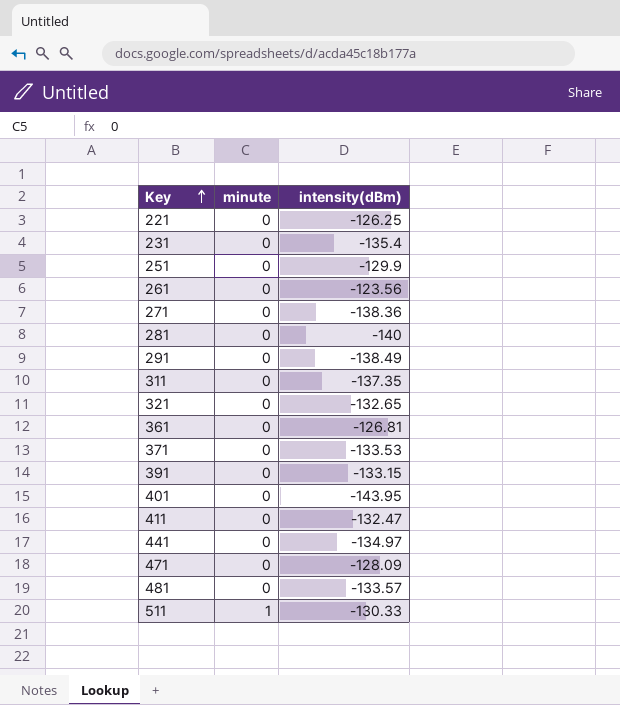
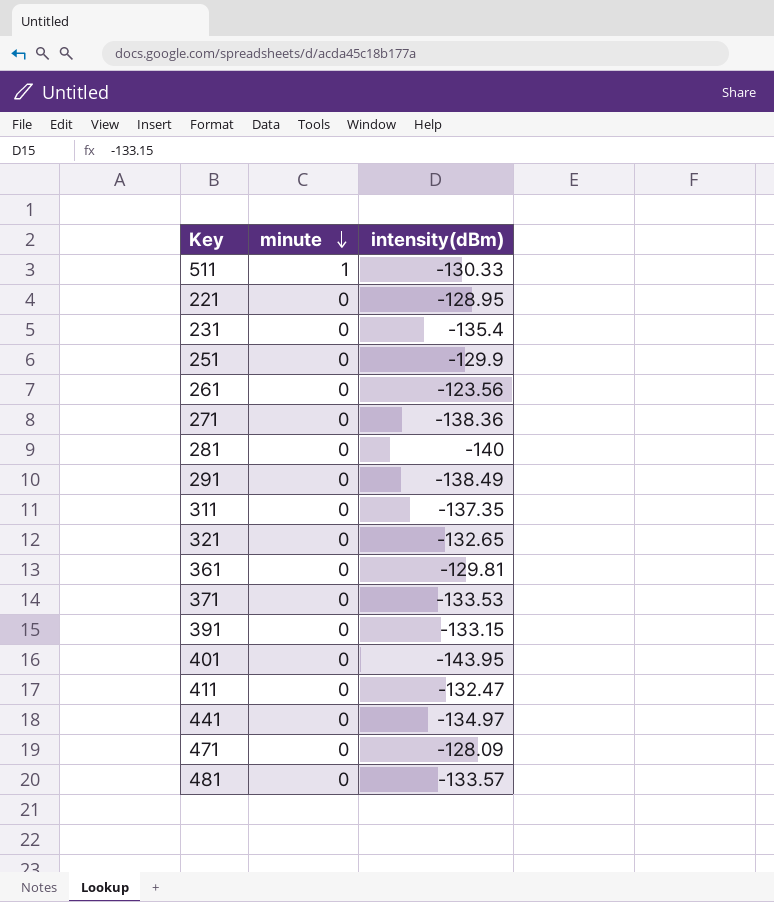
row order: Key ascending -> minute descending
221 | intensity(dBm): -126.25 -> -128.95
361 | intensity(dBm): -126.81 -> -129.81

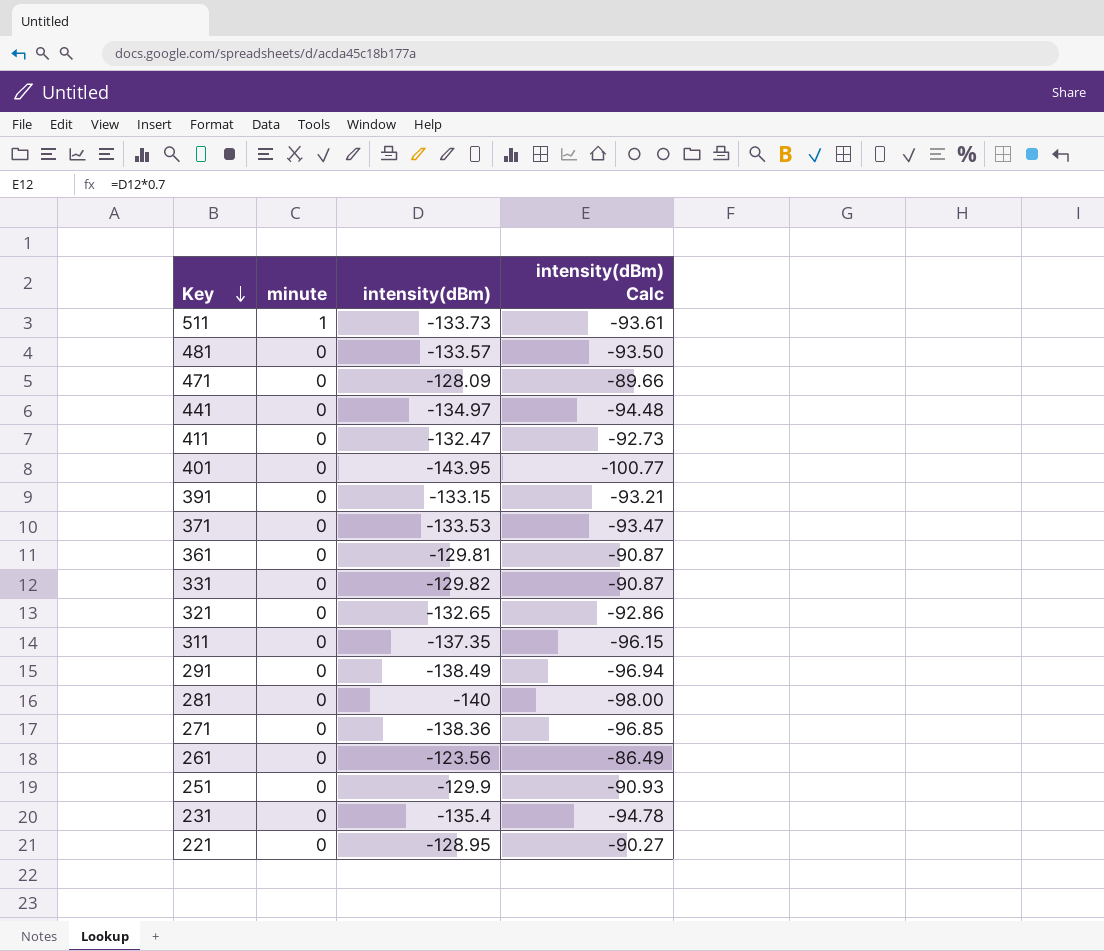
row order: minute descending -> Key descending
column intensity(dBm) Calc | formula: none -> [intensity(dBm)] * 0.7
511 | intensity(dBm): -130.33 -> -133.73
row 331: none -> 0 | -129.82 | -90.87

